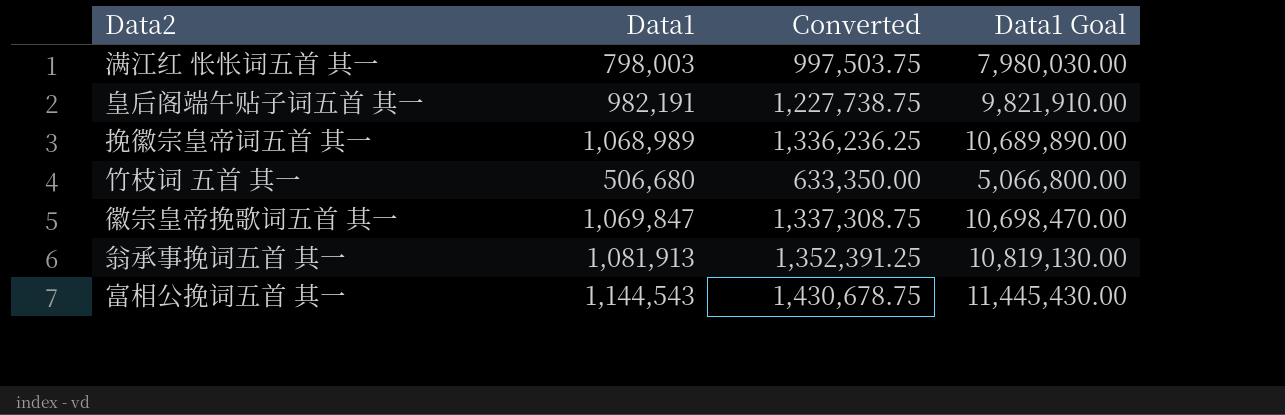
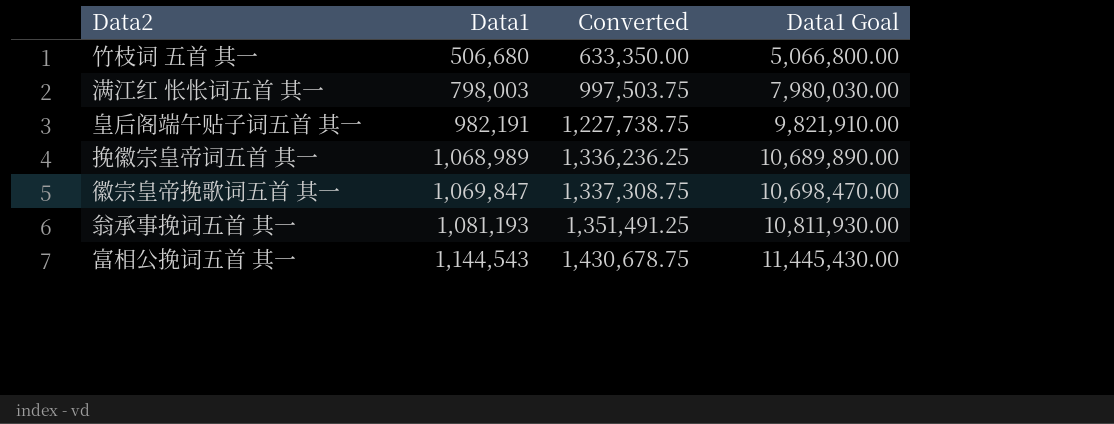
row order: none -> Data1 ascending
翁承事挽词五首 其一 | Data1: 1,081,913 -> 1,081,193
翁承事挽词五首 其一 | Converted: 1,352,391.25 -> 1,351,491.25
翁承事挽词五首 其一 | Data1 Goal: 10,819,130.00 -> 10,811,930.00

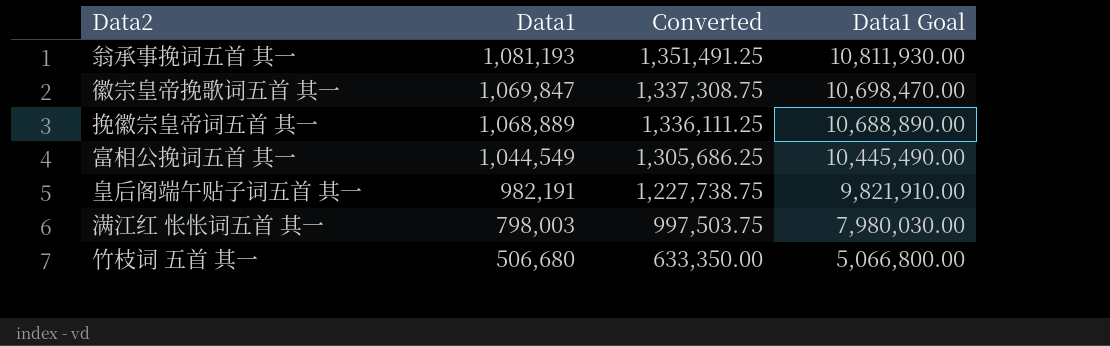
row order: Data1 ascending -> Data1 descending
挽徽宗皇帝词五首 其一 | Data1: 1,068,989 -> 1,068,889
挽徽宗皇帝词五首 其一 | Converted: 1,336,236.25 -> 1,336,111.25
挽徽宗皇帝词五首 其一 | Data1 Goal: 10,689,890.00 -> 10,688,890.00
富相公挽词五首 其一 | Data1: 1,144,543 -> 1,044,549
富相公挽词五首 其一 | Converted: 1,430,678.75 -> 1,305,686.25
富相公挽词五首 其一 | Data1 Goal: 11,445,430.00 -> 10,445,490.00

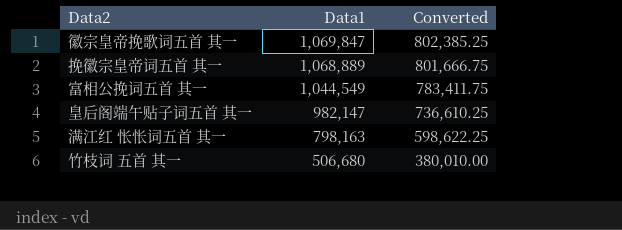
column Data1 Goal | formula: [Data1] * 10 -> none
column Converted | formula: [Data1] * 1.25 -> [Data1] * 0.75
row 翁承事挽词五首 其一: 1,081,193 | 1,351,491.25 | 10,811,930.00 -> none
皇后阁端午贴子词五首 其一 | Data1: 982,191 -> 982,147
满江红 怅怅词五首 其一 | Data1: 798,003 -> 798,163

